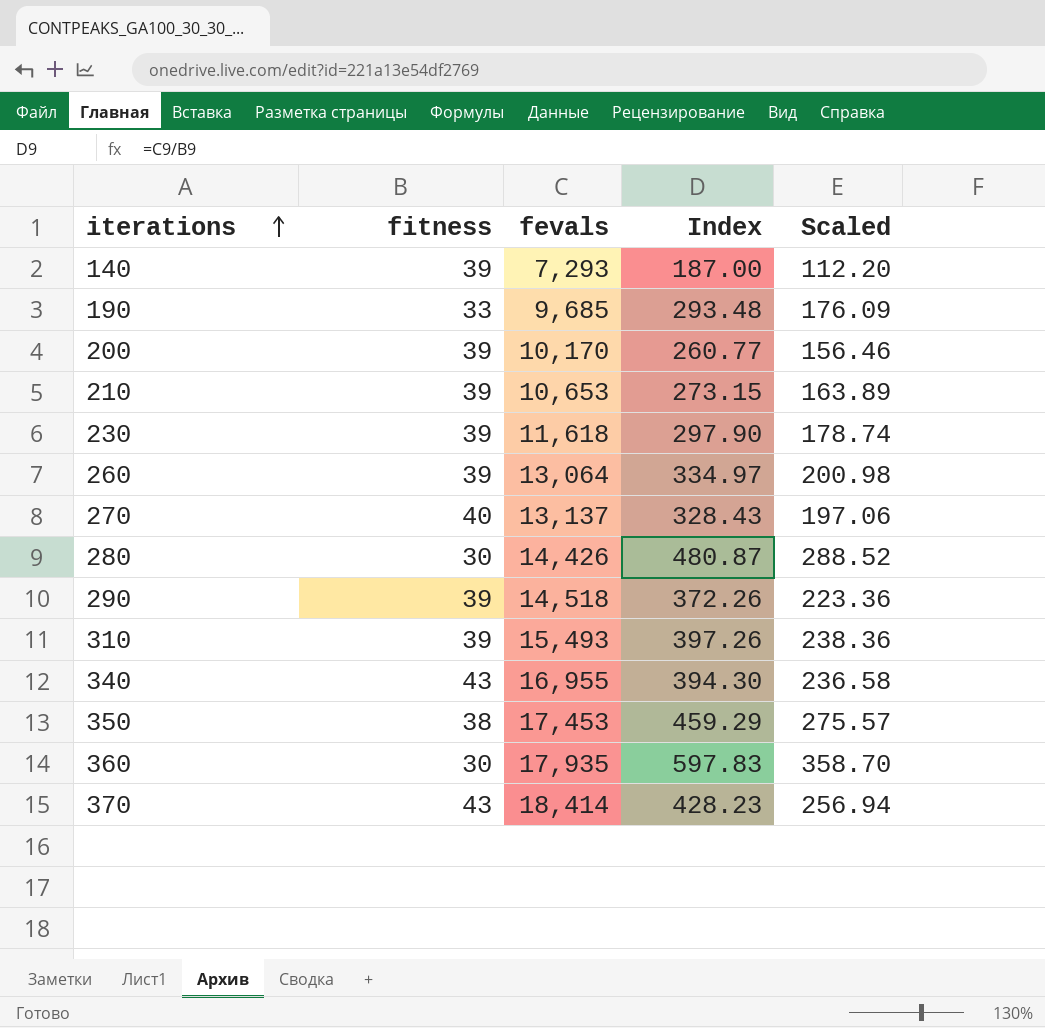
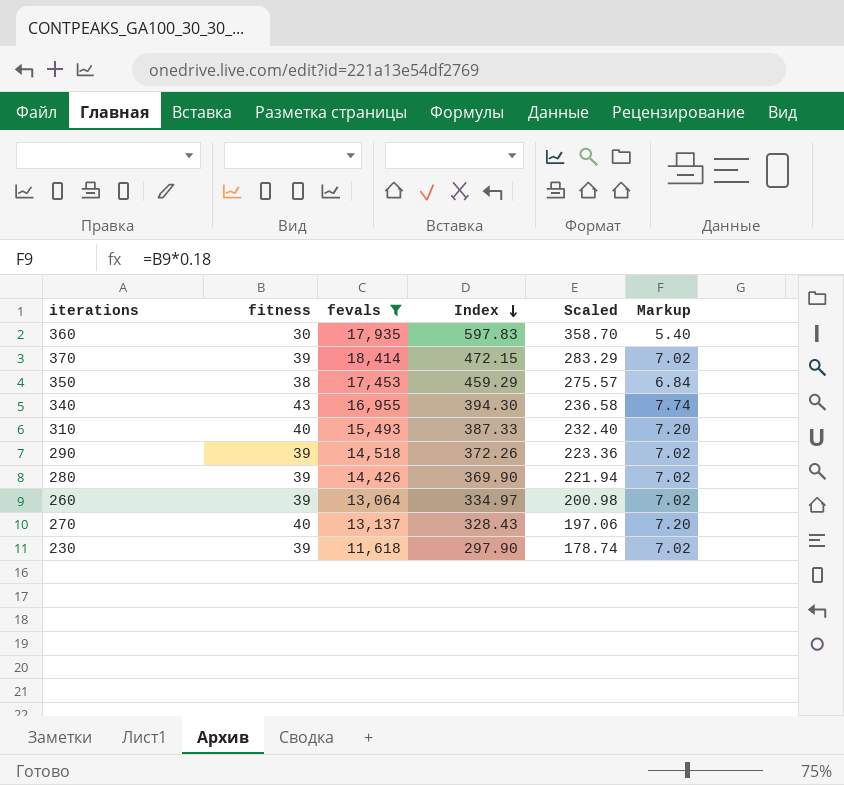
filter: none -> fevals >= 11,618
row order: iterations ascending -> Index descending
column Markup | formula: none -> [fitness] * 0.18
370 | fitness: 43 -> 39
370 | Index: 428.23 -> 472.15
370 | Scaled: 256.94 -> 283.29
310 | fitness: 39 -> 40
310 | Index: 397.26 -> 387.33
310 | Scaled: 238.36 -> 232.40
280 | fitness: 30 -> 39
280 | Index: 480.87 -> 369.90
280 | Scaled: 288.52 -> 221.94

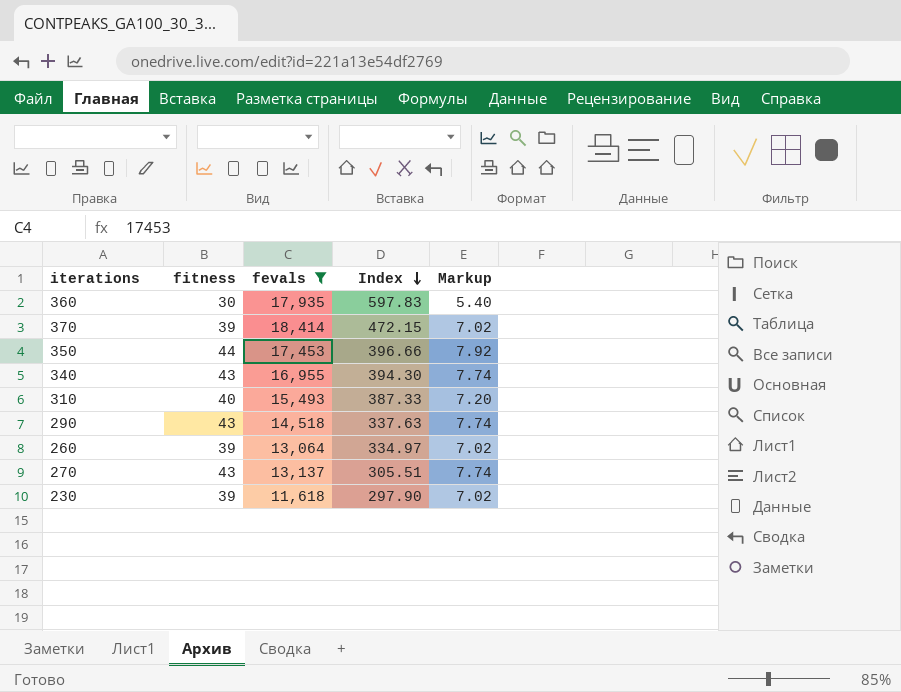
column Scaled | formula: [Index] * 0.6 -> none
row 280: 39 | 14,426 | 369.90 | 221.94 | 7.02 -> none
350 | fitness: 38 -> 44
350 | Index: 459.29 -> 396.66
350 | Markup: 6.84 -> 7.92
290 | fitness: 39 -> 43
290 | Index: 372.26 -> 337.63
290 | Markup: 7.02 -> 7.74
270 | fitness: 40 -> 43
270 | Index: 328.43 -> 305.51
270 | Markup: 7.20 -> 7.74

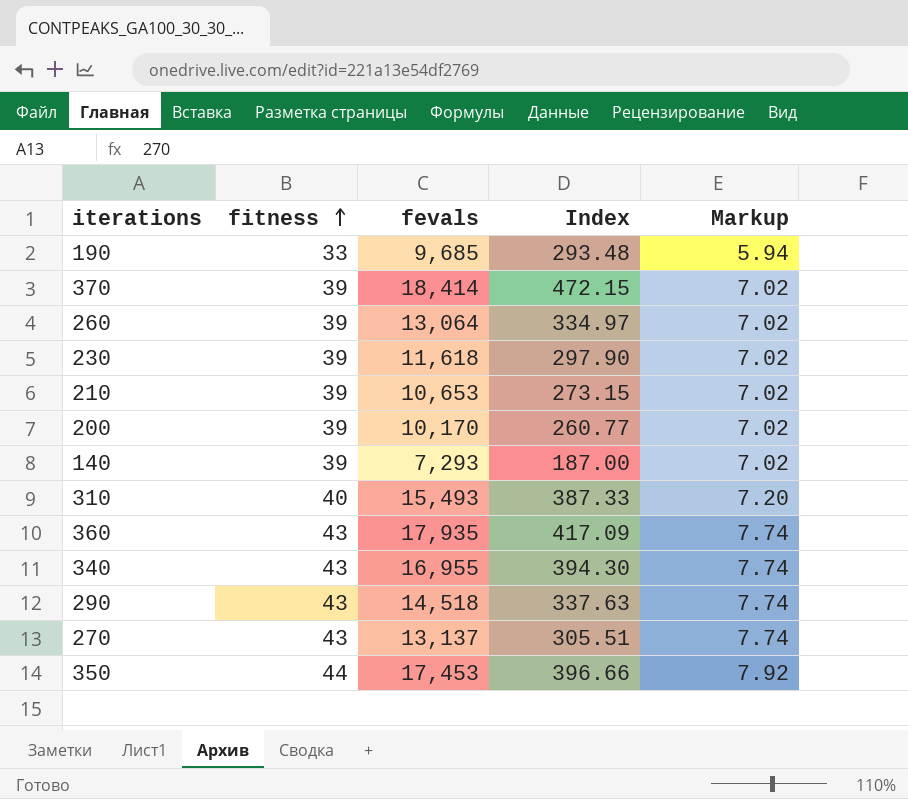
filter: fevals >= 11,618 -> none
row order: Index descending -> fitness ascending
360 | fitness: 30 -> 43
360 | Index: 597.83 -> 417.09
360 | Markup: 5.40 -> 7.74

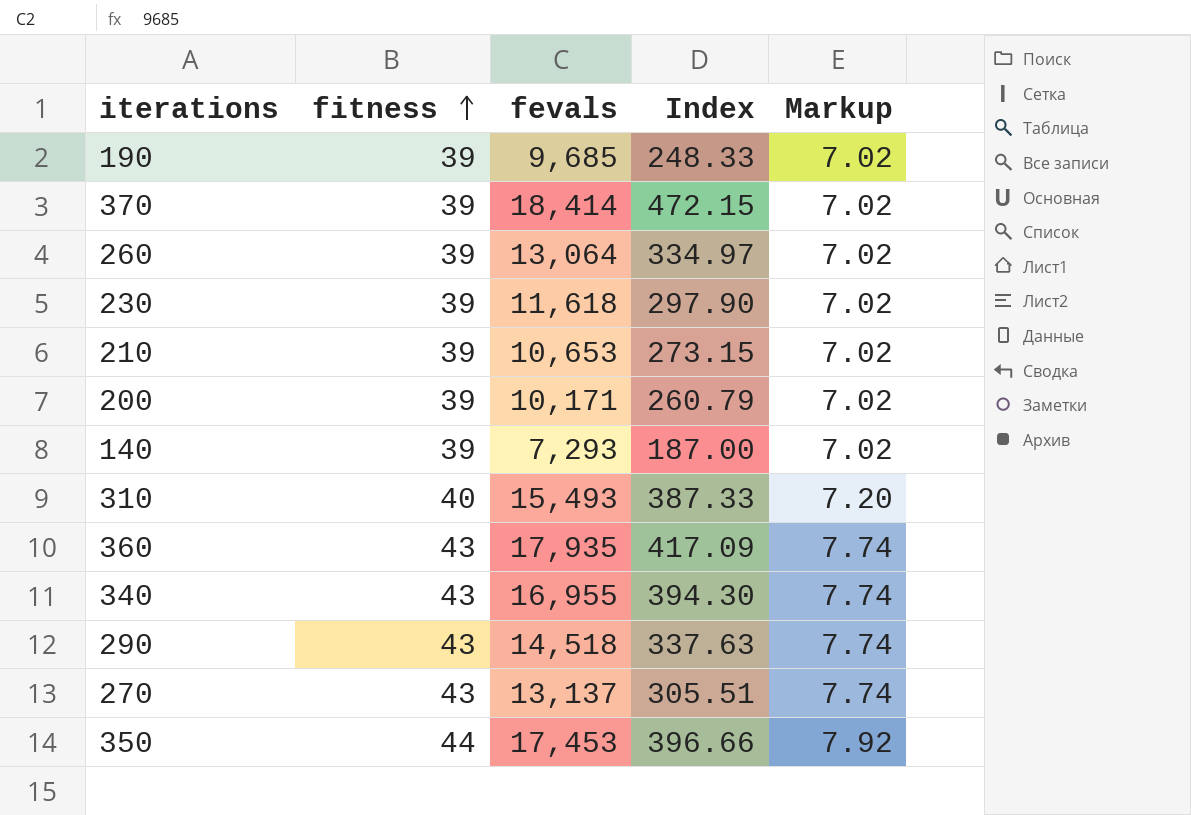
190 | fitness: 33 -> 39
190 | Index: 293.48 -> 248.33
190 | Markup: 5.94 -> 7.02
200 | fevals: 10,170 -> 10,171
200 | Index: 260.77 -> 260.79

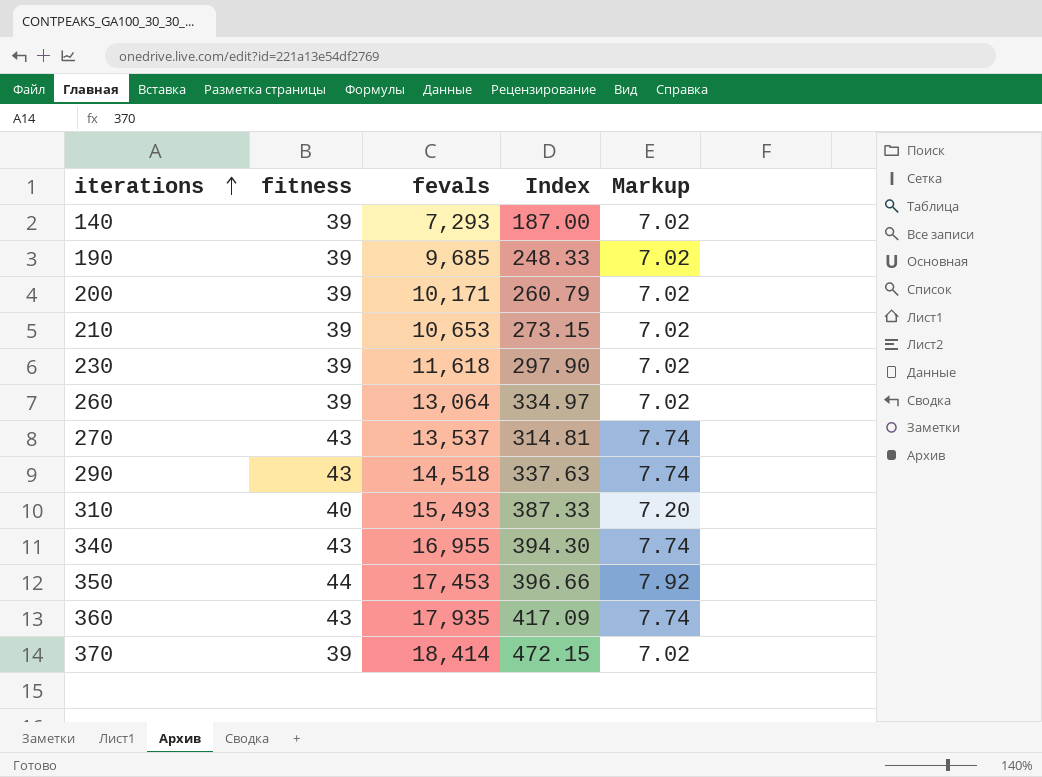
row order: fitness ascending -> iterations ascending
270 | fevals: 13,137 -> 13,537
270 | Index: 305.51 -> 314.81

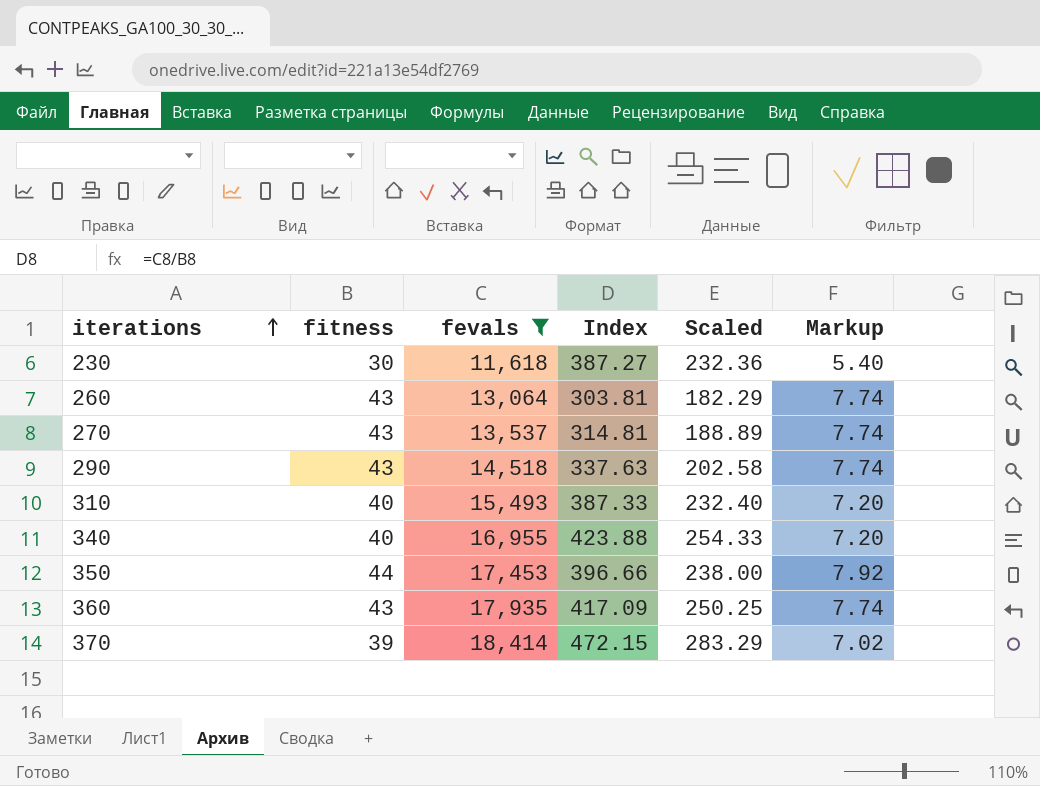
filter: none -> fevals >= 11,618
column Scaled | formula: none -> [Index] * 0.6
230 | fitness: 39 -> 30
230 | Index: 297.90 -> 387.27
230 | Markup: 7.02 -> 5.40
260 | fitness: 39 -> 43
260 | Index: 334.97 -> 303.81
260 | Markup: 7.02 -> 7.74
340 | fitness: 43 -> 40
340 | Index: 394.30 -> 423.88
340 | Markup: 7.74 -> 7.20

